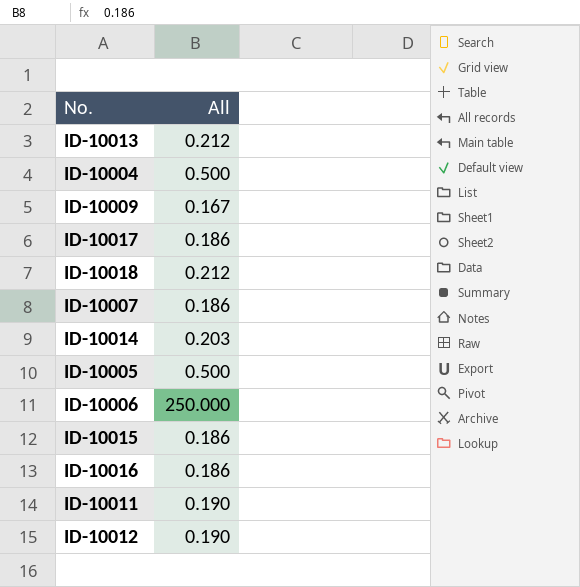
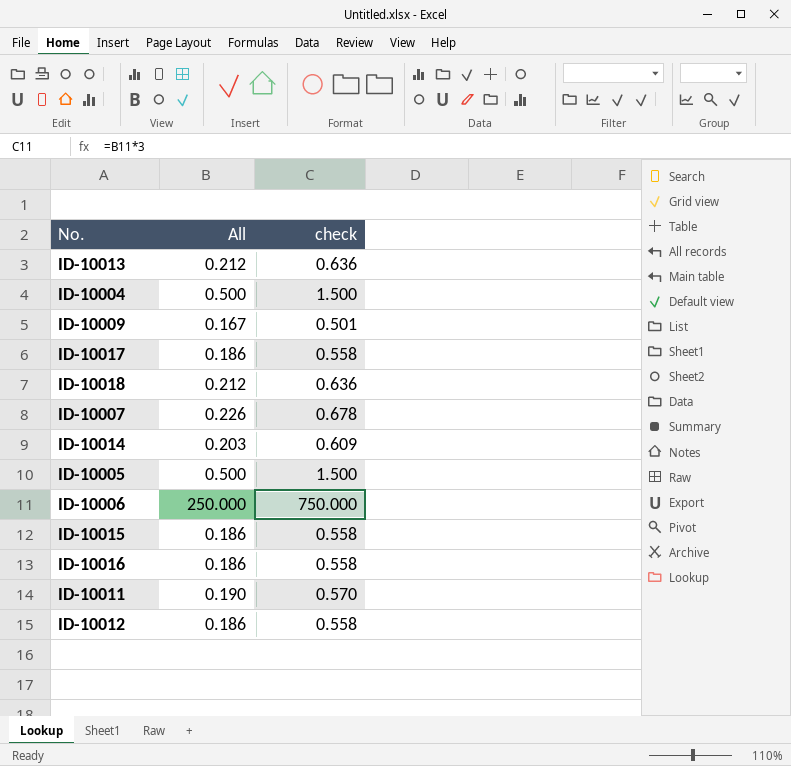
column check | formula: none -> [All] * 3
ID-10007 | All: 0.186 -> 0.226
ID-10012 | All: 0.190 -> 0.186

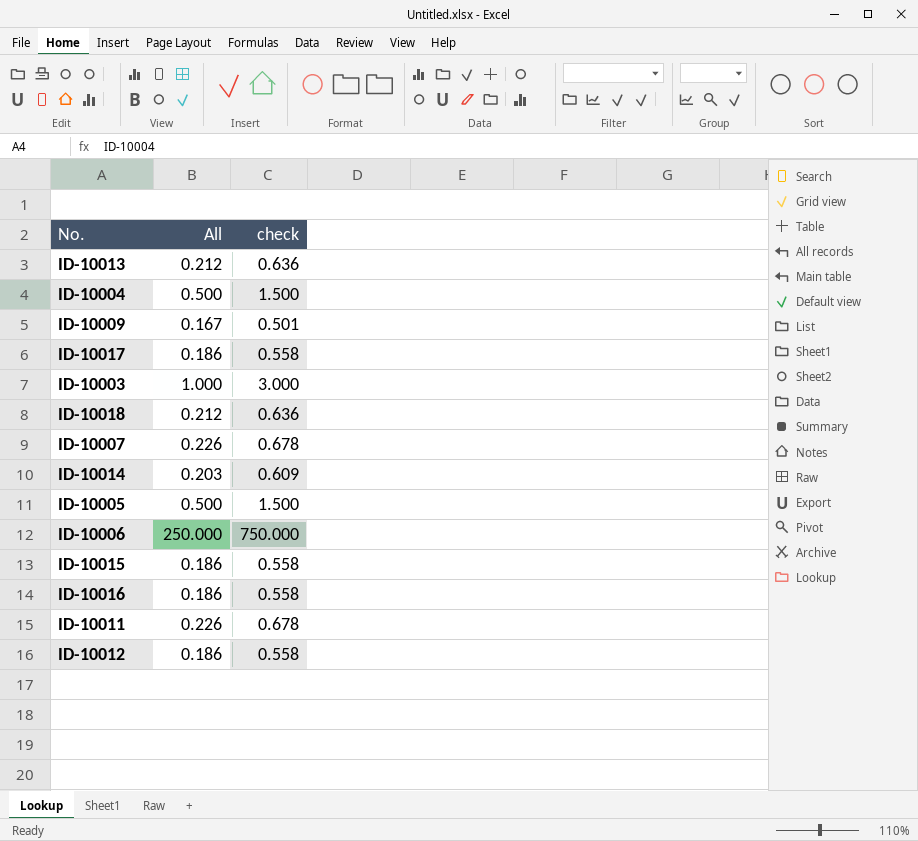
row ID-10003: none -> 1.000 | 3.000
ID-10011 | All: 0.190 -> 0.226
ID-10011 | check: 0.570 -> 0.678

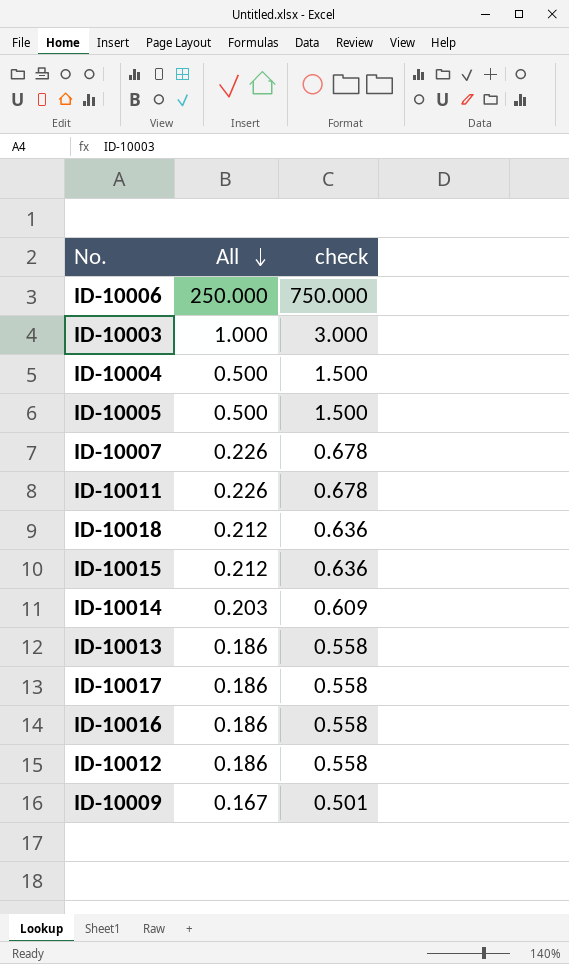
row order: none -> All descending
ID-10015 | All: 0.186 -> 0.212
ID-10015 | check: 0.558 -> 0.636
ID-10013 | All: 0.212 -> 0.186
ID-10013 | check: 0.636 -> 0.558

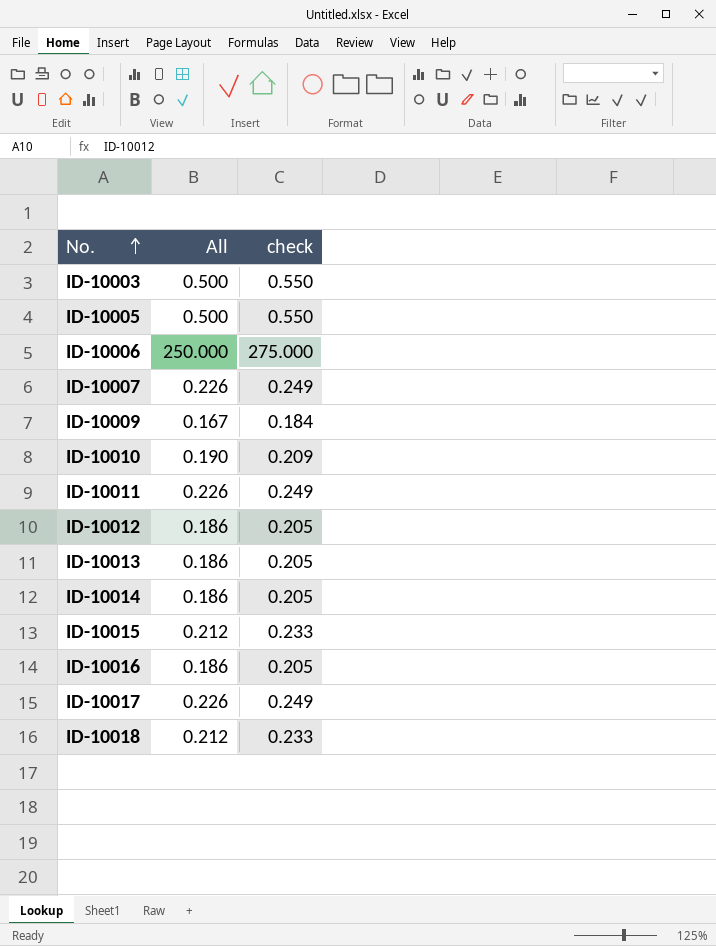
row order: All descending -> No. ascending
column check | formula: [All] * 3 -> [All] * 1.1
row ID-10004: 0.500 | 1.500 -> none
ID-10003 | All: 1.000 -> 0.500
row ID-10010: none -> 0.190 | 0.209
ID-10014 | All: 0.203 -> 0.186
ID-10017 | All: 0.186 -> 0.226

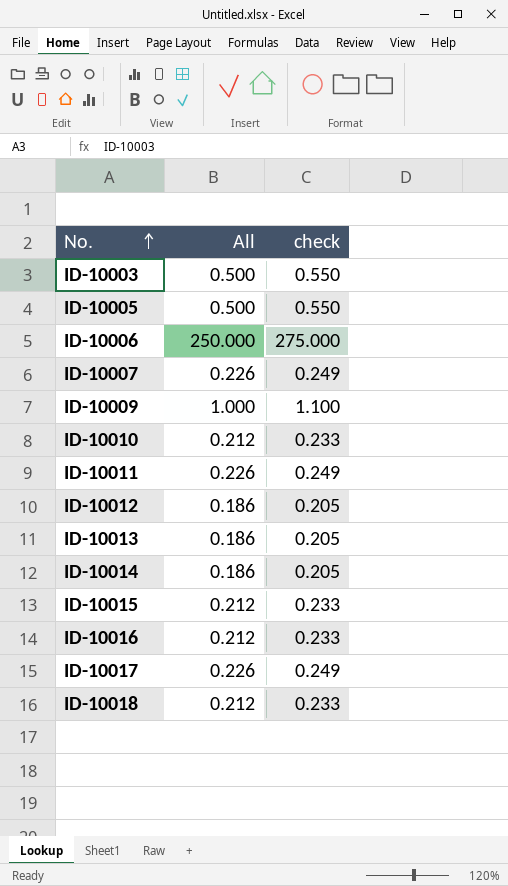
ID-10009 | All: 0.167 -> 1.000
ID-10009 | check: 0.184 -> 1.100
ID-10010 | All: 0.190 -> 0.212
ID-10010 | check: 0.209 -> 0.233
ID-10016 | All: 0.186 -> 0.212
ID-10016 | check: 0.205 -> 0.233

